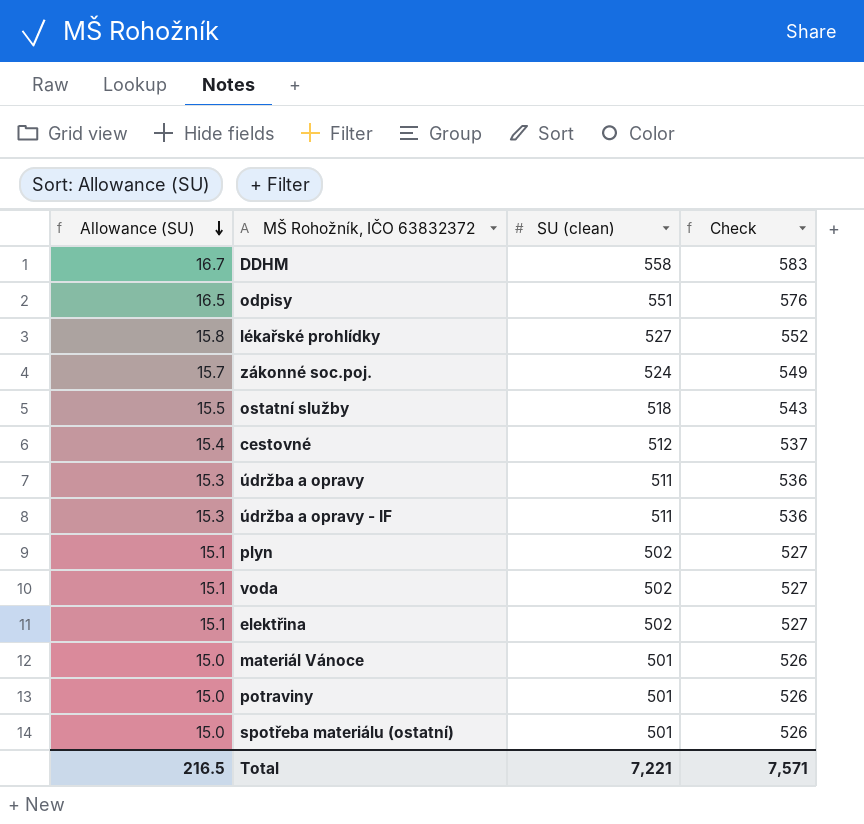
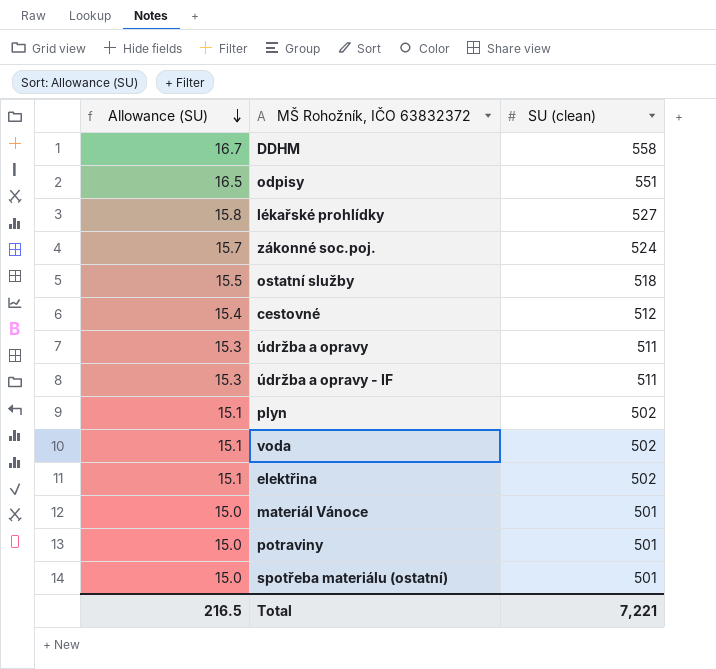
column Check | formula: [SU (clean)] + 25 -> none

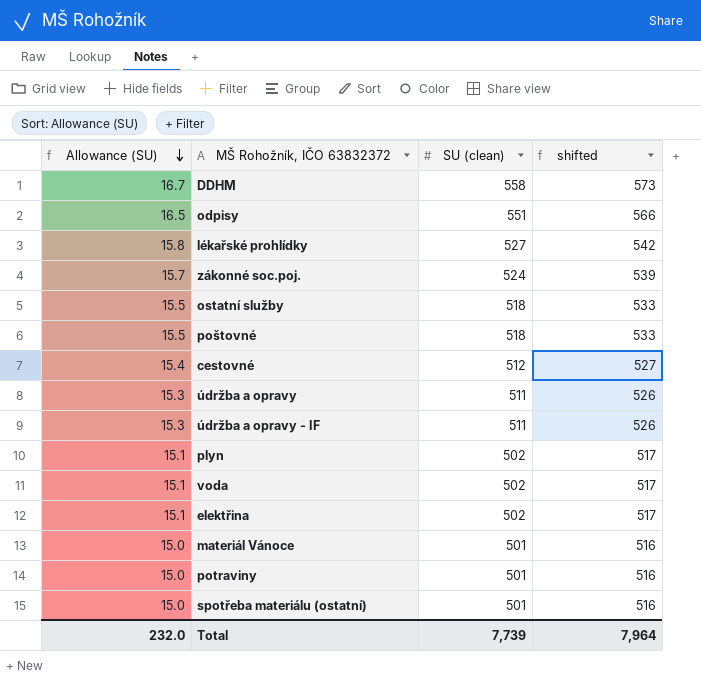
column shifted | formula: none -> [SU (clean)] + 15
row poštovné: none -> 15.5 | 518 | 533
Total | Allowance (SU): 216.5 -> 232.0
Total | SU (clean): 7,221 -> 7,739

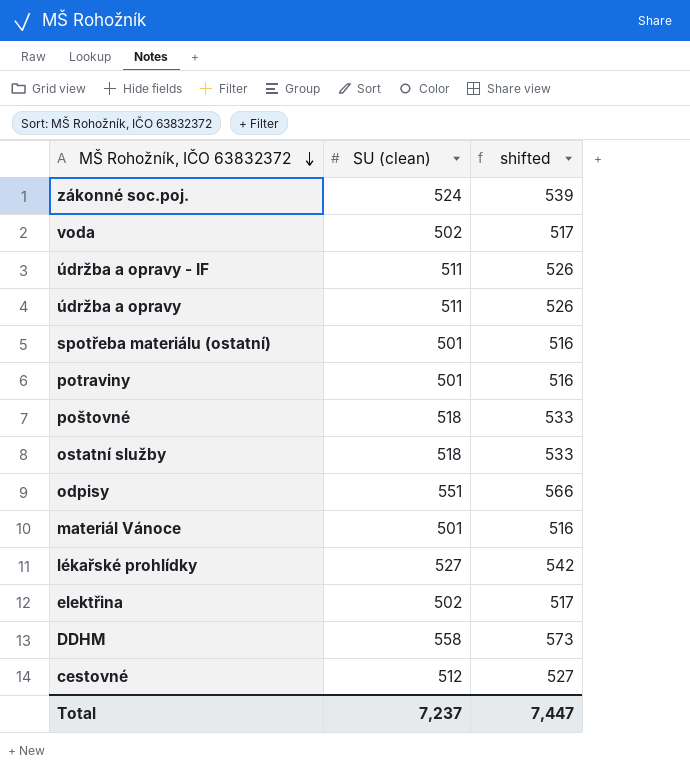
row order: Allowance (SU) descending -> MŠ Rohožník, IČO 63832372 descending
column Allowance (SU) | formula: [SU (clean)] * 0.03 -> none
row plyn: 15.1 | 502 | 517 -> none
Total | SU (clean): 7,739 -> 7,237
Total | shifted: 7,964 -> 7,447

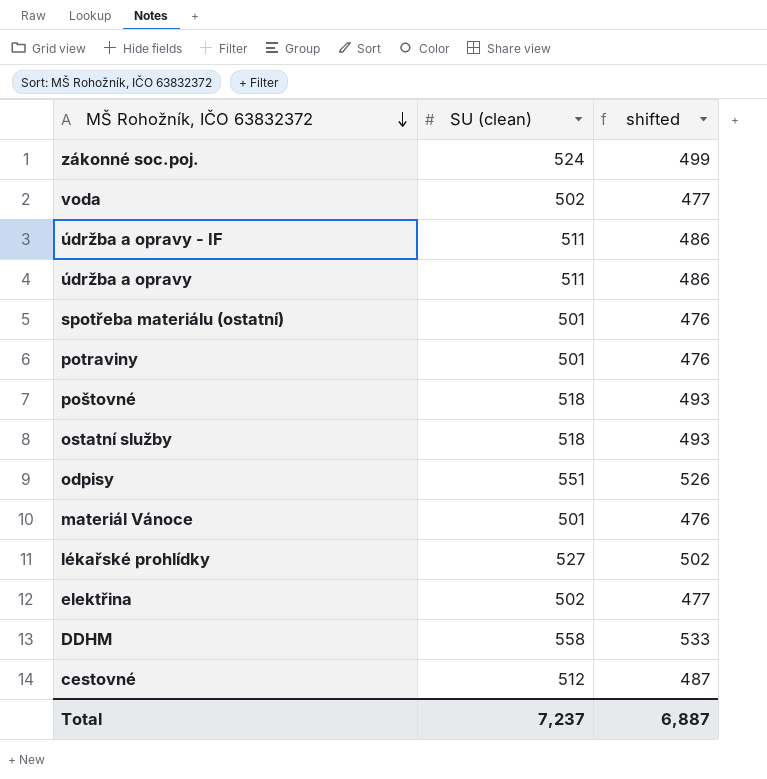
column shifted | formula: [SU (clean)] + 15 -> [SU (clean)] - 25
Total | shifted: 7,447 -> 6,887

